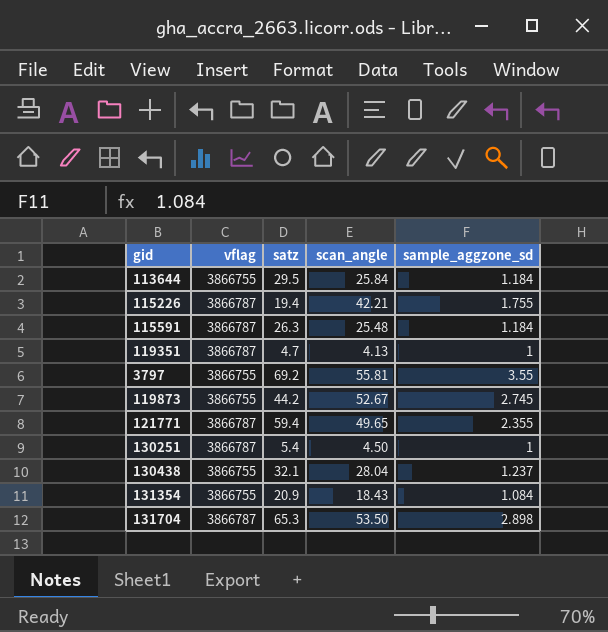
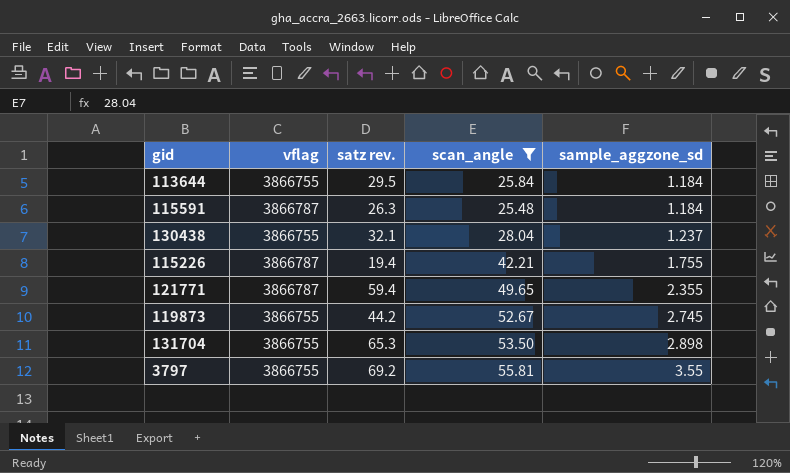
filter: none -> scan_angle >= 25.48
row order: none -> sample_aggzone_sd ascending
column name: satz -> satz rev.
131704 | vflag: 3866787 -> 3866755

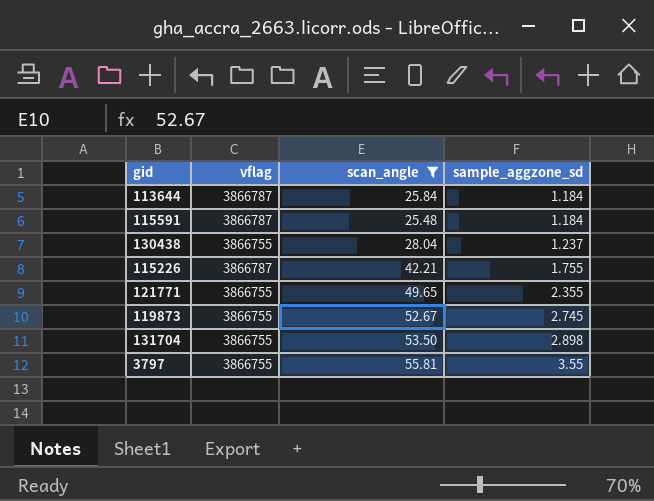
column satz rev. | position: 3 -> none
113644 | vflag: 3866755 -> 3866787
121771 | vflag: 3866787 -> 3866755

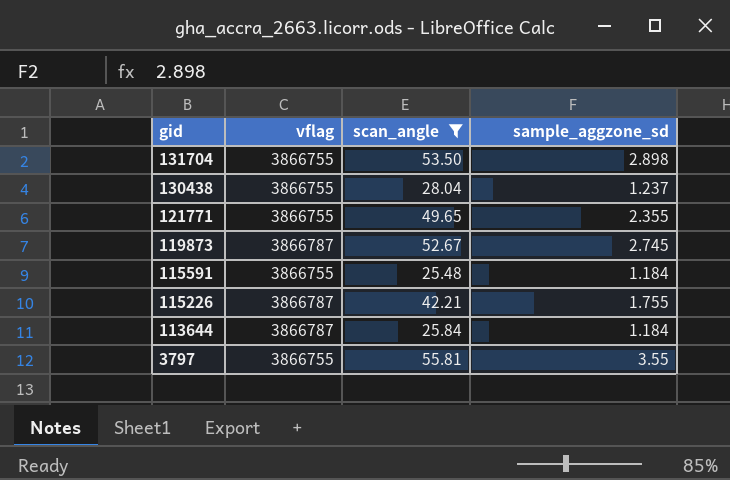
row order: sample_aggzone_sd ascending -> gid descending
119873 | vflag: 3866755 -> 3866787
115591 | vflag: 3866787 -> 3866755

